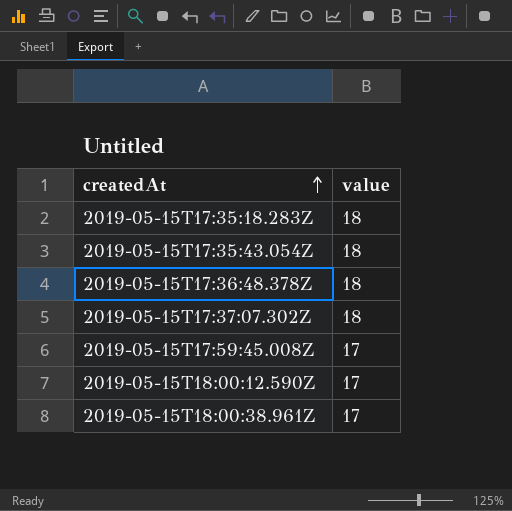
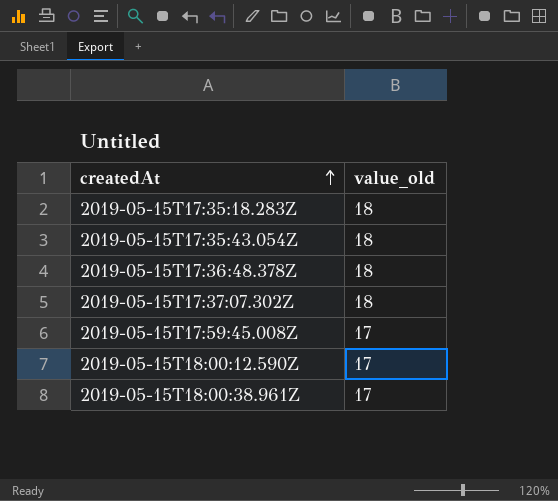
column name: value -> value_old

